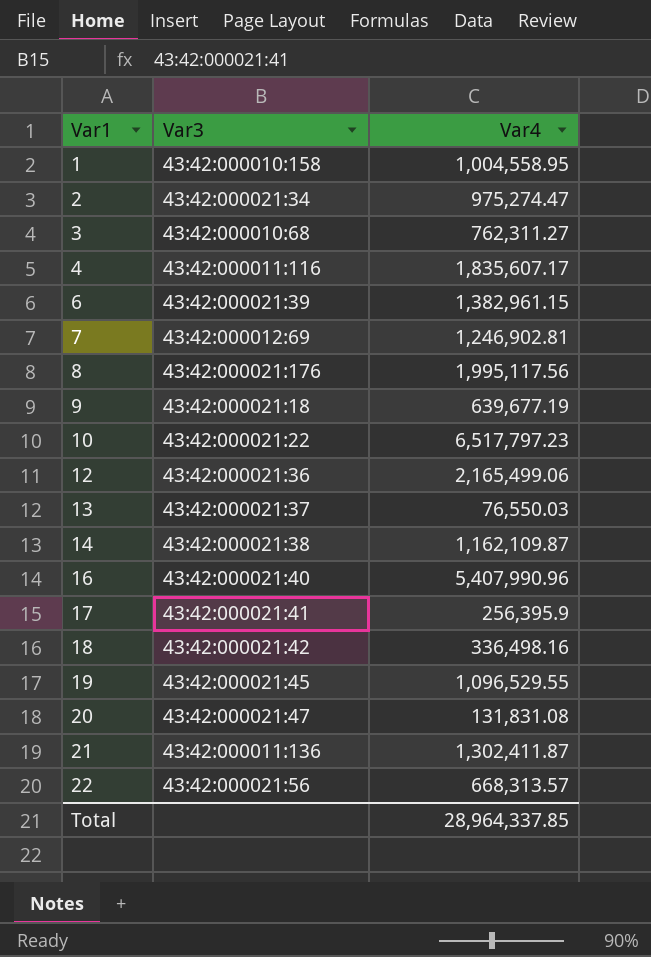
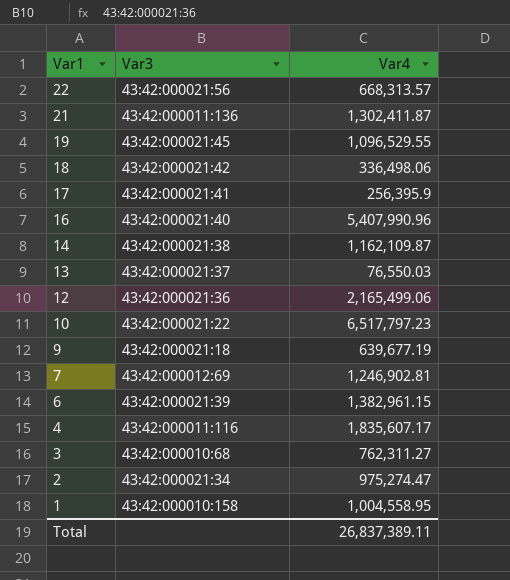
row order: Var1 ascending -> Var1 descending
row 8: 43:42:000021:176 | 1,995,117.56 -> none
row 20: 43:42:000021:47 | 131,831.08 -> none
18 | Var4: 336,498.16 -> 336,498.06
Total | Var4: 28,964,337.85 -> 26,837,389.11

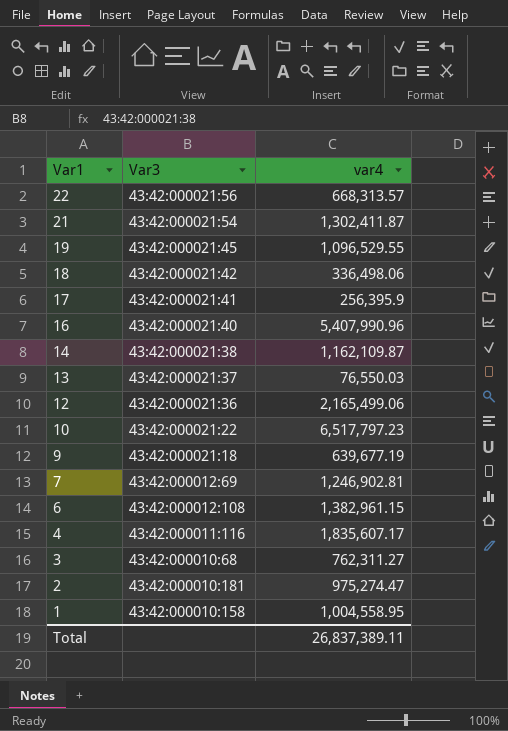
column name: Var4 -> var4
21 | Var3: 43:42:000011:136 -> 43:42:000021:54
6 | Var3: 43:42:000021:39 -> 43:42:000012:108
2 | Var3: 43:42:000021:34 -> 43:42:000010:181

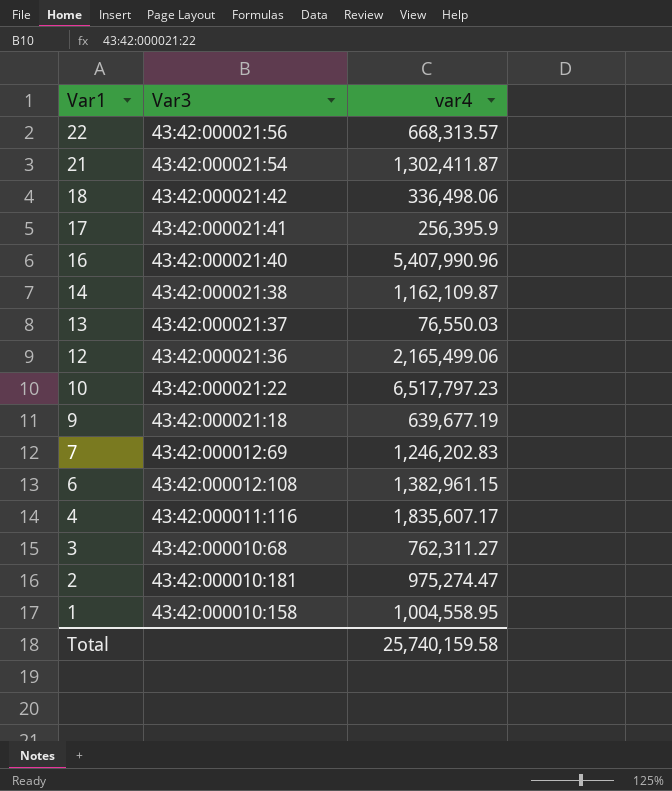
row 19: 43:42:000021:45 | 1,096,529.55 -> none
7 | var4: 1,246,902.81 -> 1,246,202.83
Total | var4: 26,837,389.11 -> 25,740,159.58

